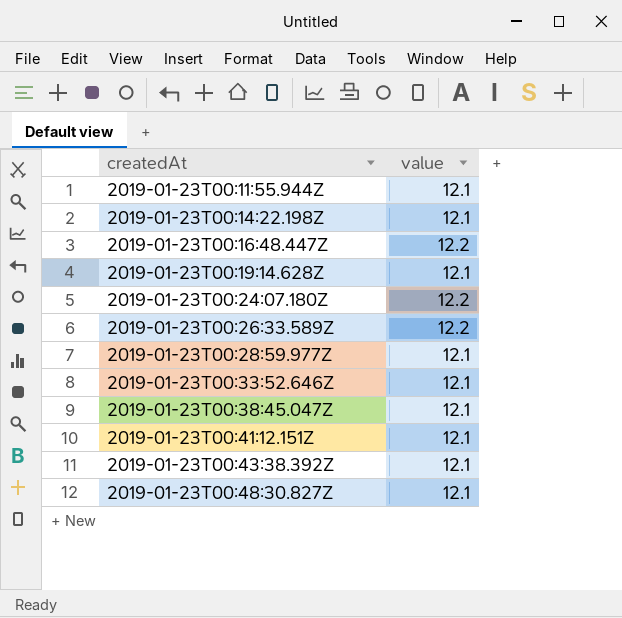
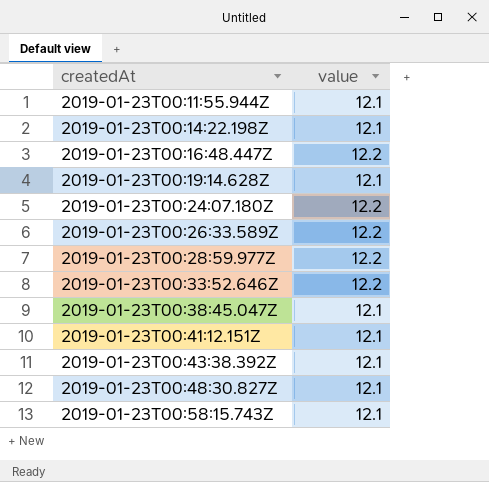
2019-01-23T00:28:59.977Z | value: 12.1 -> 12.2
2019-01-23T00:33:52.646Z | value: 12.1 -> 12.2
row 2019-01-23T00:58:15.743Z: none -> 12.1

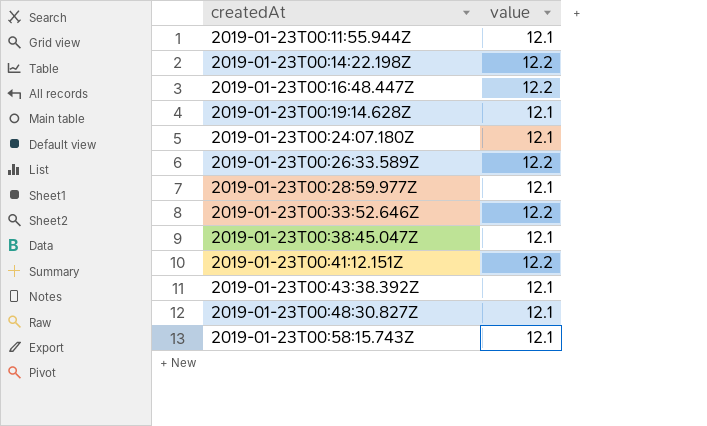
2019-01-23T00:14:22.198Z | value: 12.1 -> 12.2
2019-01-23T00:24:07.180Z | value: 12.2 -> 12.1
2019-01-23T00:28:59.977Z | value: 12.2 -> 12.1
2019-01-23T00:41:12.151Z | value: 12.1 -> 12.2

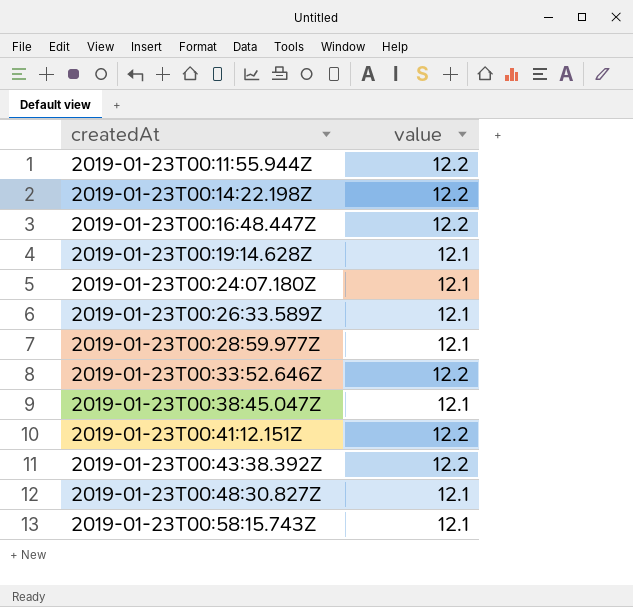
2019-01-23T00:11:55.944Z | value: 12.1 -> 12.2
2019-01-23T00:26:33.589Z | value: 12.2 -> 12.1
2019-01-23T00:43:38.392Z | value: 12.1 -> 12.2

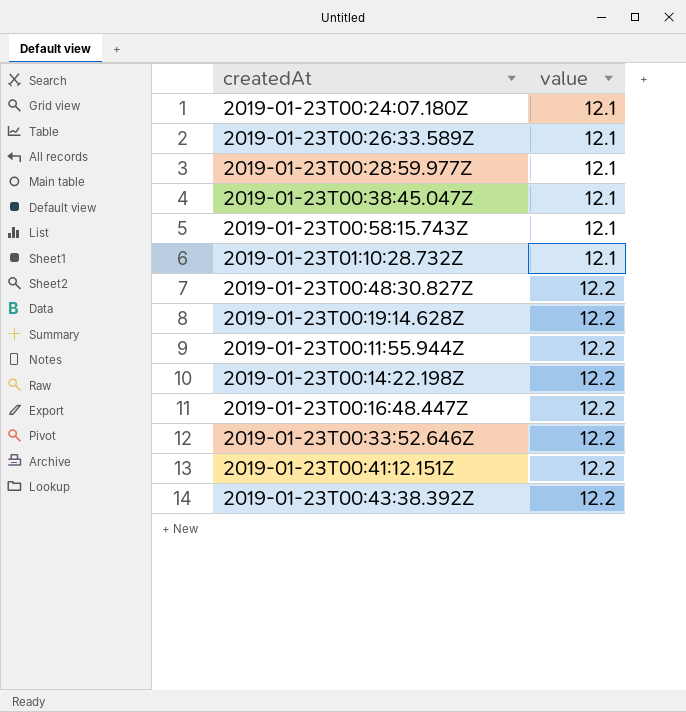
row order: createdAt ascending -> value ascending
row 2019-01-23T01:10:28.732Z: none -> 12.1
2019-01-23T00:48:30.827Z | value: 12.1 -> 12.2
2019-01-23T00:19:14.628Z | value: 12.1 -> 12.2

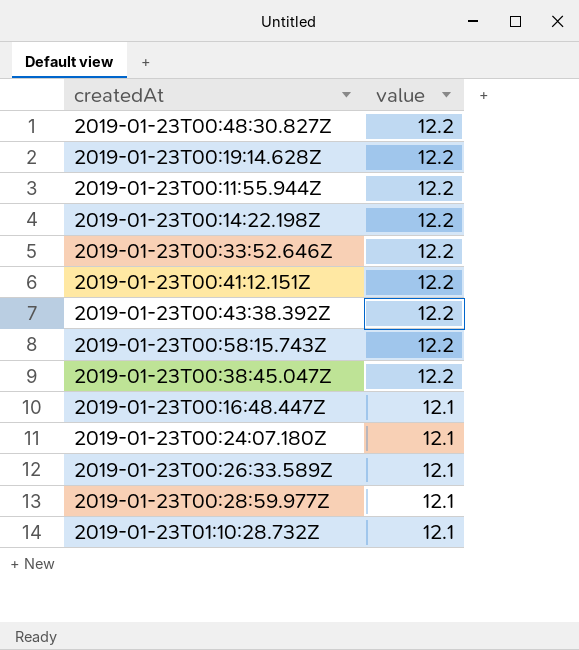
row order: value ascending -> value descending
2019-01-23T00:58:15.743Z | value: 12.1 -> 12.2
2019-01-23T00:38:45.047Z | value: 12.1 -> 12.2
2019-01-23T00:16:48.447Z | value: 12.2 -> 12.1

